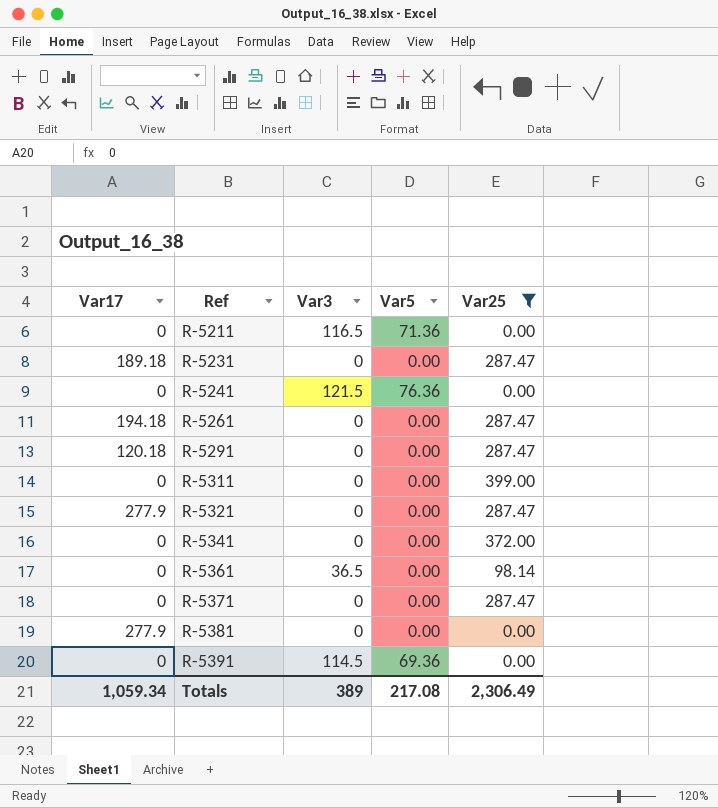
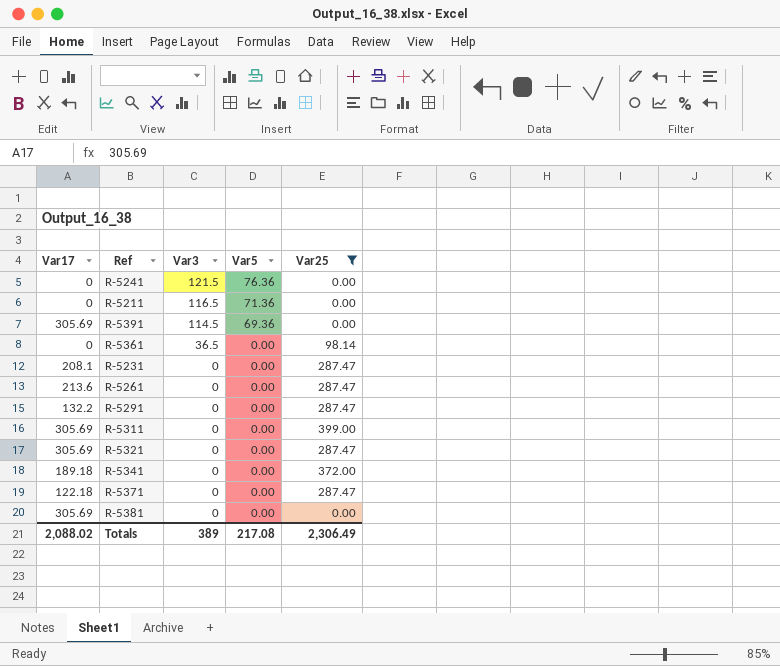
row order: Ref ascending -> Var3 descending
R-5391 | Var17: 0 -> 305.69
R-5231 | Var17: 189.18 -> 208.1
R-5261 | Var17: 194.18 -> 213.6
R-5291 | Var17: 120.18 -> 132.2
R-5311 | Var17: 0 -> 305.69
R-5321 | Var17: 277.9 -> 305.69
R-5341 | Var17: 0 -> 189.18
R-5371 | Var17: 0 -> 122.18
R-5381 | Var17: 277.9 -> 305.69
Totals | Var17: 1,059.34 -> 2,088.02

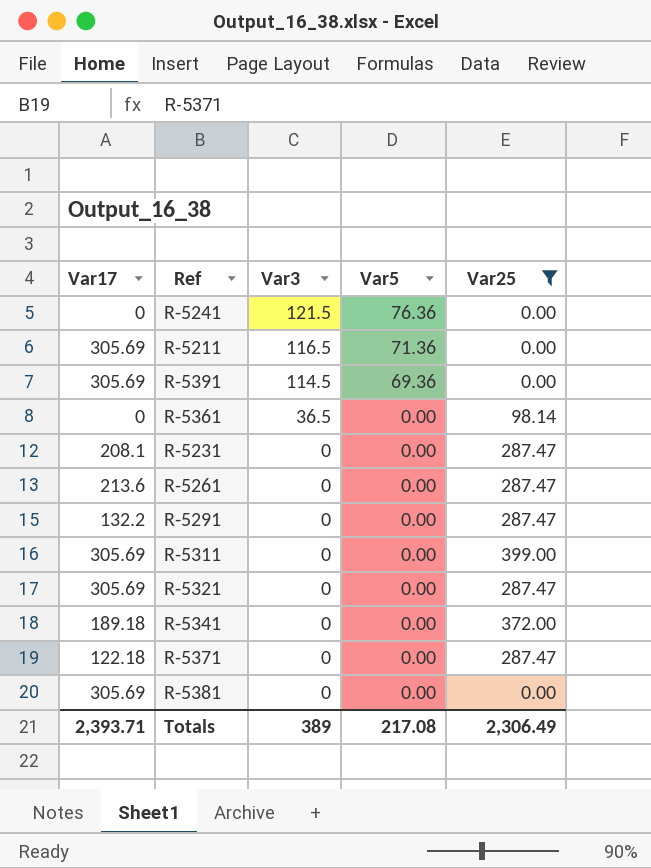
R-5211 | Var17: 0 -> 305.69
Totals | Var17: 2,088.02 -> 2,393.71

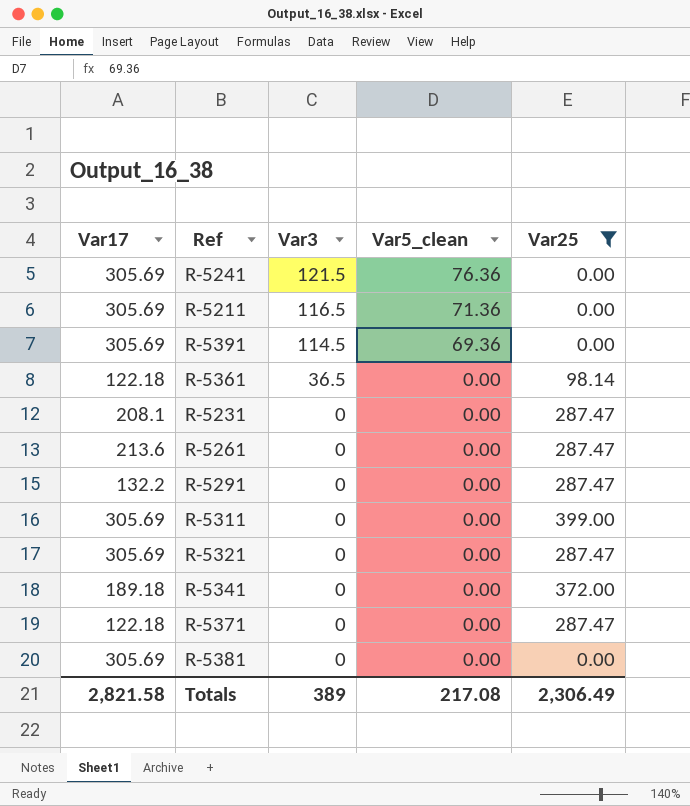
column name: Var5 -> Var5_clean
R-5241 | Var17: 0 -> 305.69
R-5361 | Var17: 0 -> 122.18
Totals | Var17: 2,393.71 -> 2,821.58

